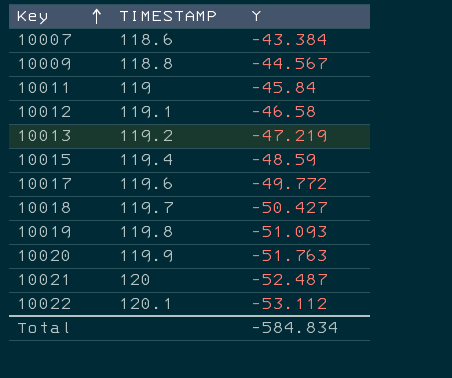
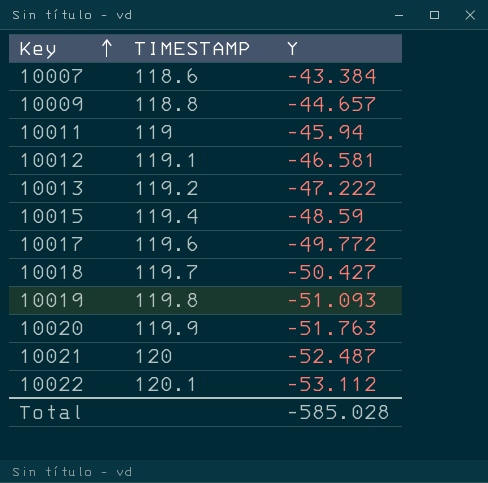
10009 | Y: -44.567 -> -44.657
10011 | Y: -45.84 -> -45.94
10012 | Y: -46.58 -> -46.581
10013 | Y: -47.219 -> -47.222
Total | Y: -584.834 -> -585.028

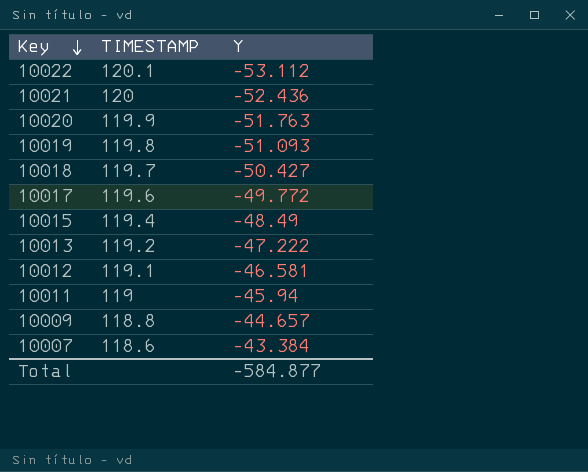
row order: Key ascending -> Key descending
10021 | Y: -52.487 -> -52.436
10015 | Y: -48.59 -> -48.49
Total | Y: -585.028 -> -584.877

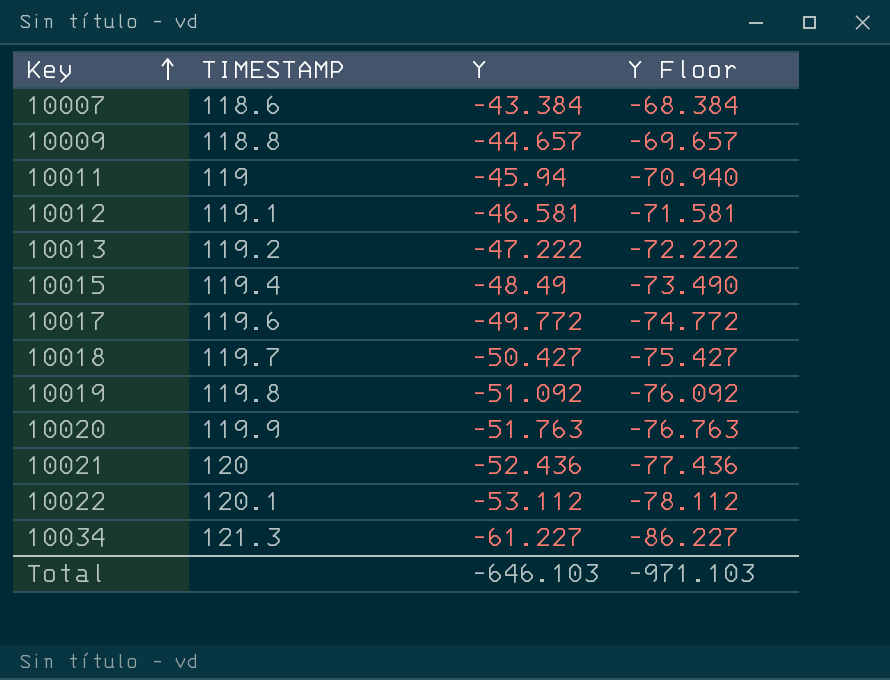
row order: Key descending -> Key ascending
column Y Floor | formula: none -> [Y] - 25
10019 | Y: -51.093 -> -51.092
row 10034: none -> 121.3 | -61.227 | -86.227
Total | Y: -584.877 -> -646.103

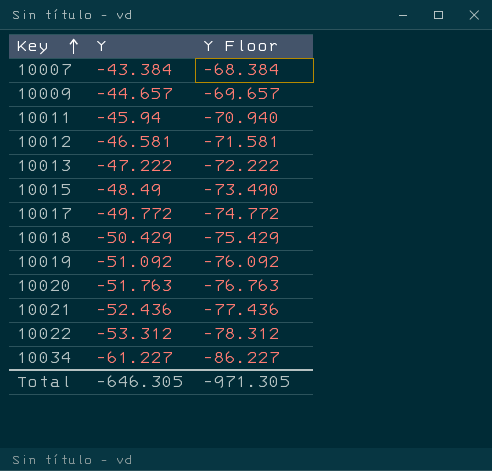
column TIMESTAMP | position: 2 -> none
10018 | Y: -50.427 -> -50.429
10018 | Y Floor: -75.427 -> -75.429
10022 | Y: -53.112 -> -53.312
10022 | Y Floor: -78.112 -> -78.312
Total | Y: -646.103 -> -646.305
Total | Y Floor: -971.103 -> -971.305

